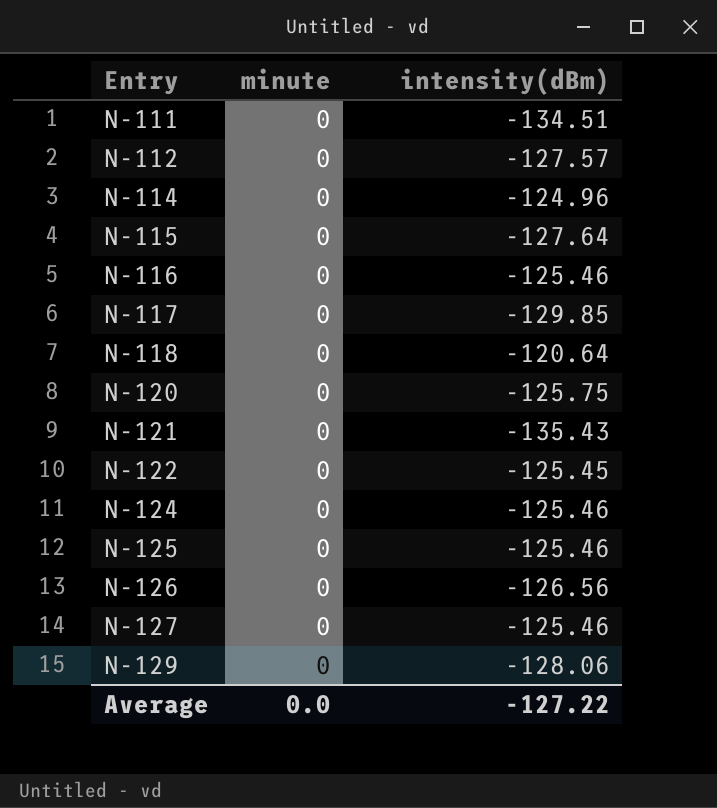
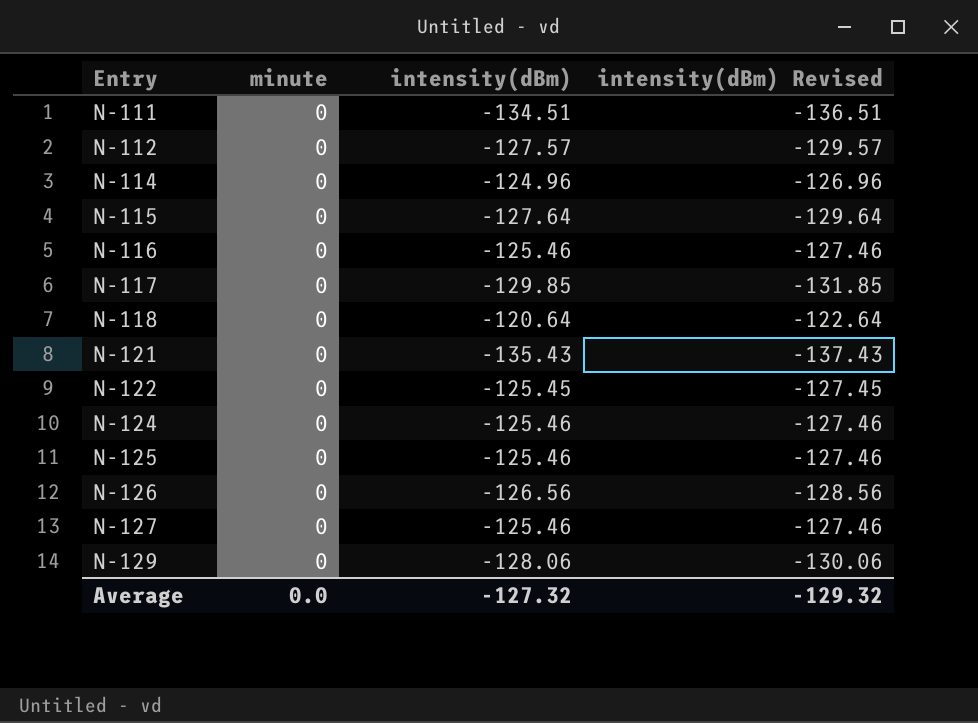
column intensity(dBm) Revised | formula: none -> [intensity(dBm)] - 2
row N-120: 0 | -125.75 -> none
Average | intensity(dBm): -127.22 -> -127.32

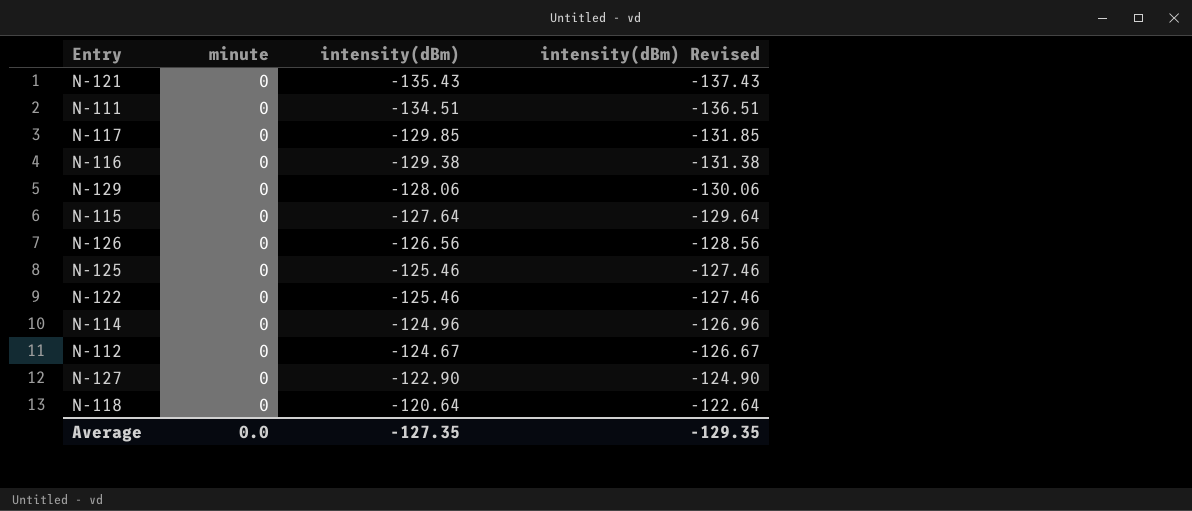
row order: Entry ascending -> intensity(dBm) ascending
row N-124: 0 | -125.46 | -127.46 -> none
N-116 | intensity(dBm): -125.46 -> -129.38
N-116 | intensity(dBm) Revised: -127.46 -> -131.38
N-122 | intensity(dBm): -125.45 -> -125.46
N-122 | intensity(dBm) Revised: -127.45 -> -127.46
N-112 | intensity(dBm): -127.57 -> -124.67
N-112 | intensity(dBm) Revised: -129.57 -> -126.67
N-127 | intensity(dBm): -125.46 -> -122.90
N-127 | intensity(dBm) Revised: -127.46 -> -124.90
Average | intensity(dBm): -127.32 -> -127.35
Average | intensity(dBm) Revised: -129.32 -> -129.35

